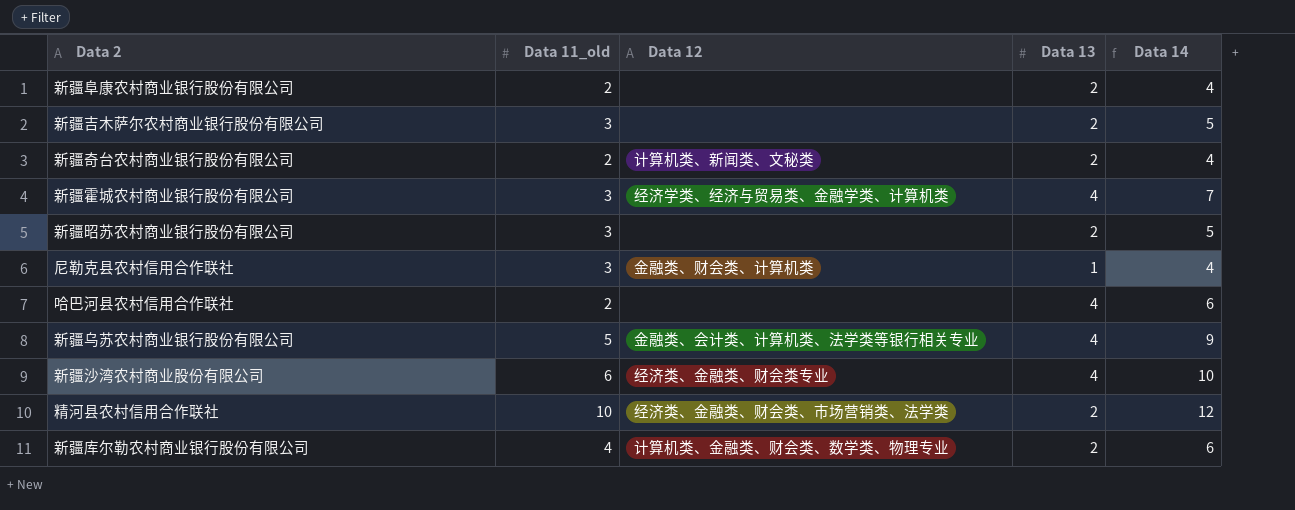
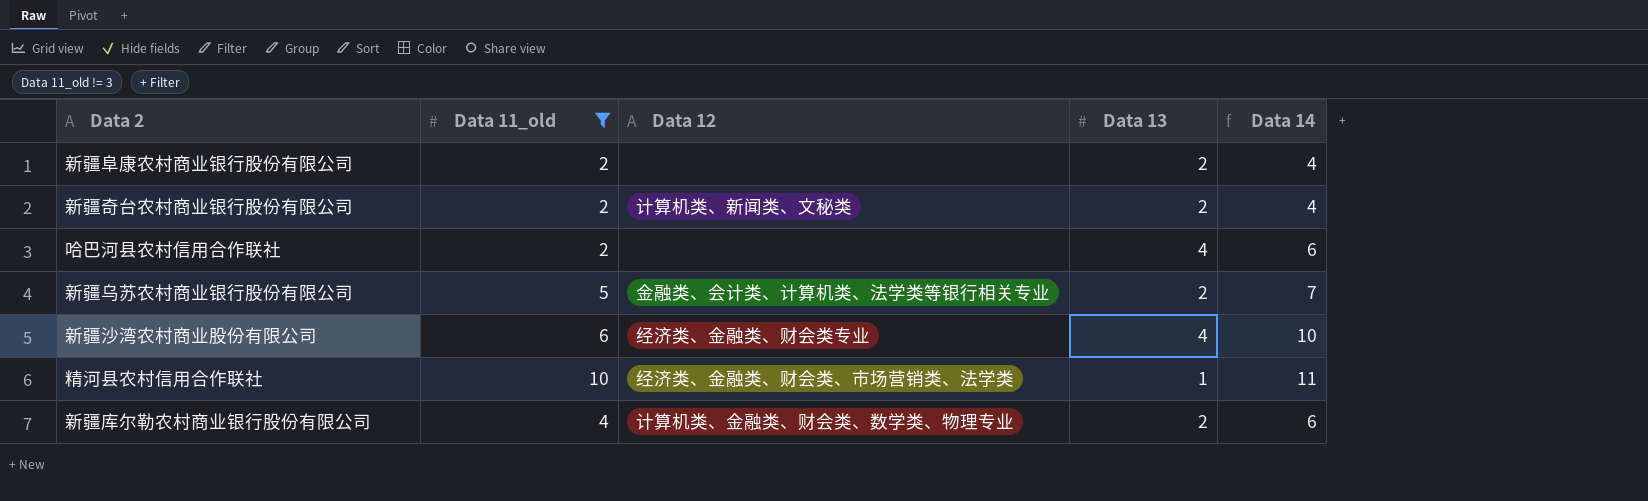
filter: none -> Data 11_old != 3
新疆乌苏农村商业银行股份有限公司 | Data 13: 4 -> 2
新疆乌苏农村商业银行股份有限公司 | Data 14: 9 -> 7
精河县农村信用合作联社 | Data 13: 2 -> 1
精河县农村信用合作联社 | Data 14: 12 -> 11

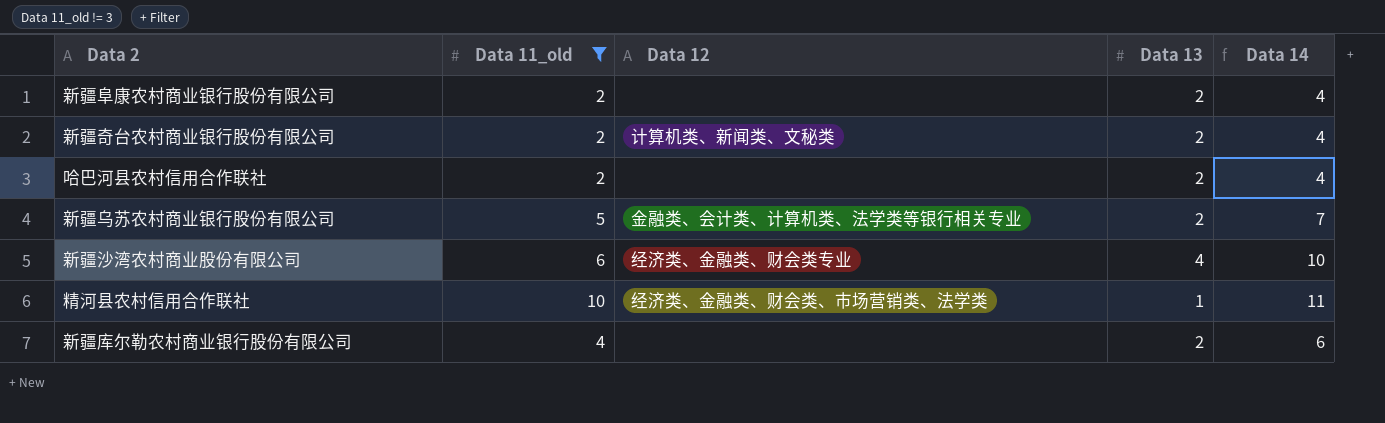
哈巴河县农村信用合作联社 | Data 13: 4 -> 2
哈巴河县农村信用合作联社 | Data 14: 6 -> 4
新疆库尔勒农村商业银行股份有限公司 | Data 12: 计算机类、金融类、财会类、数学类、物理专业 -> none

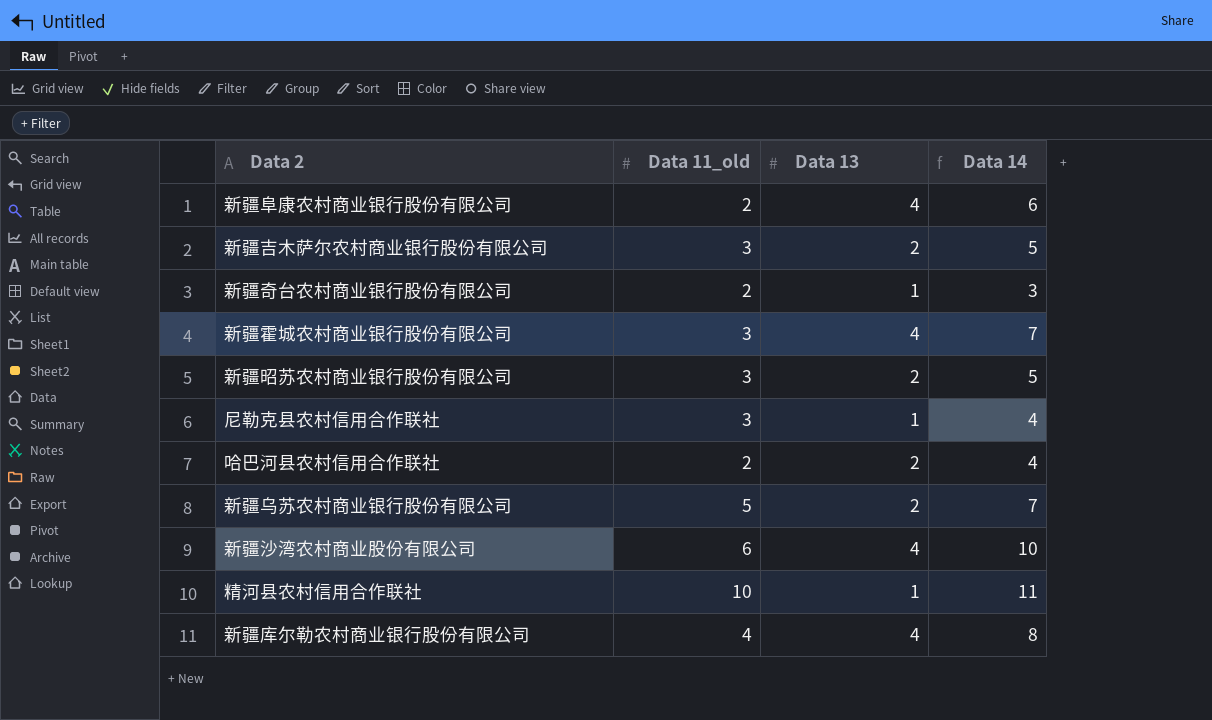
filter: Data 11_old != 3 -> none
column Data 12 | position: 3 -> none
新疆阜康农村商业银行股份有限公司 | Data 13: 2 -> 4
新疆阜康农村商业银行股份有限公司 | Data 14: 4 -> 6
新疆奇台农村商业银行股份有限公司 | Data 13: 2 -> 1
新疆奇台农村商业银行股份有限公司 | Data 14: 4 -> 3
新疆库尔勒农村商业银行股份有限公司 | Data 13: 2 -> 4
新疆库尔勒农村商业银行股份有限公司 | Data 14: 6 -> 8

